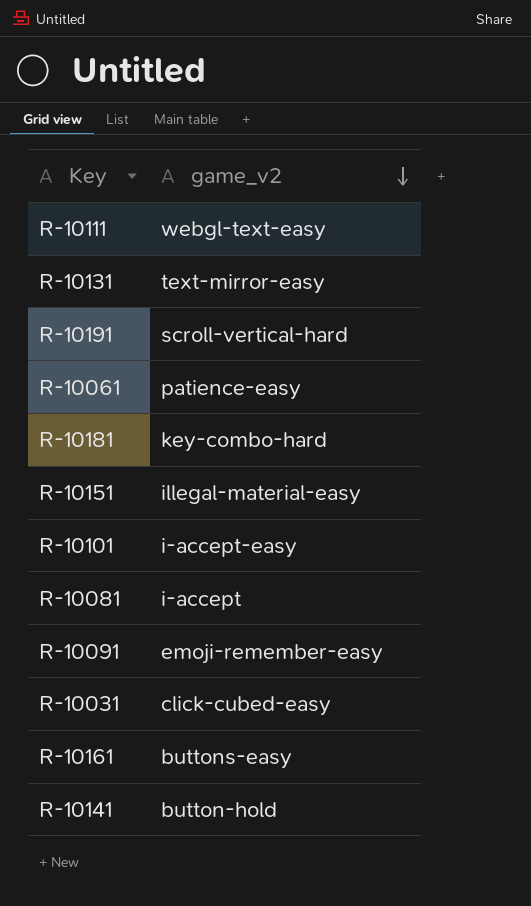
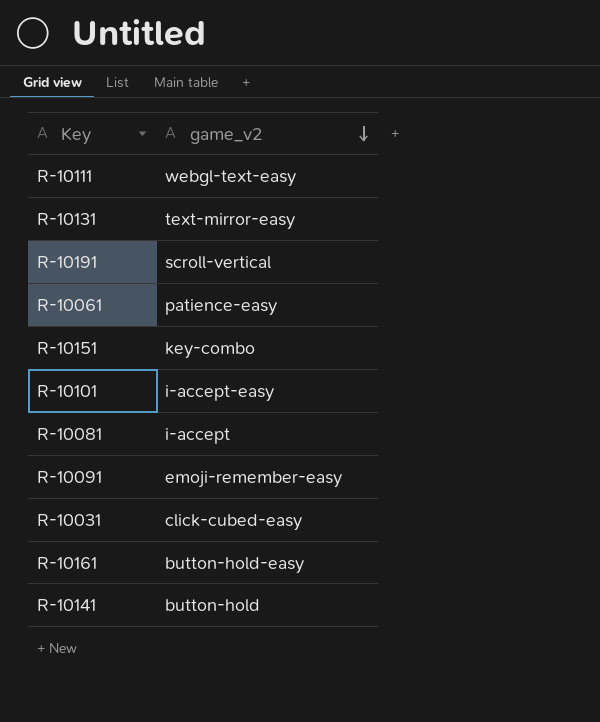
row R-10181: key-combo-hard -> none
R-10191 | game_v2: scroll-vertical-hard -> scroll-vertical
R-10151 | game_v2: illegal-material-easy -> key-combo
R-10161 | game_v2: buttons-easy -> button-hold-easy

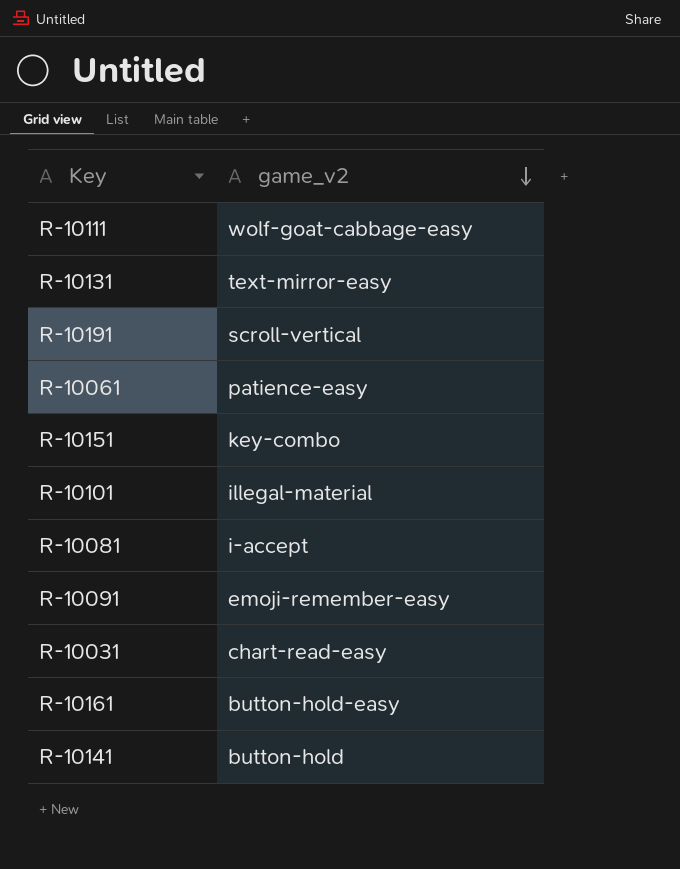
R-10111 | game_v2: webgl-text-easy -> wolf-goat-cabbage-easy
R-10101 | game_v2: i-accept-easy -> illegal-material
R-10031 | game_v2: click-cubed-easy -> chart-read-easy

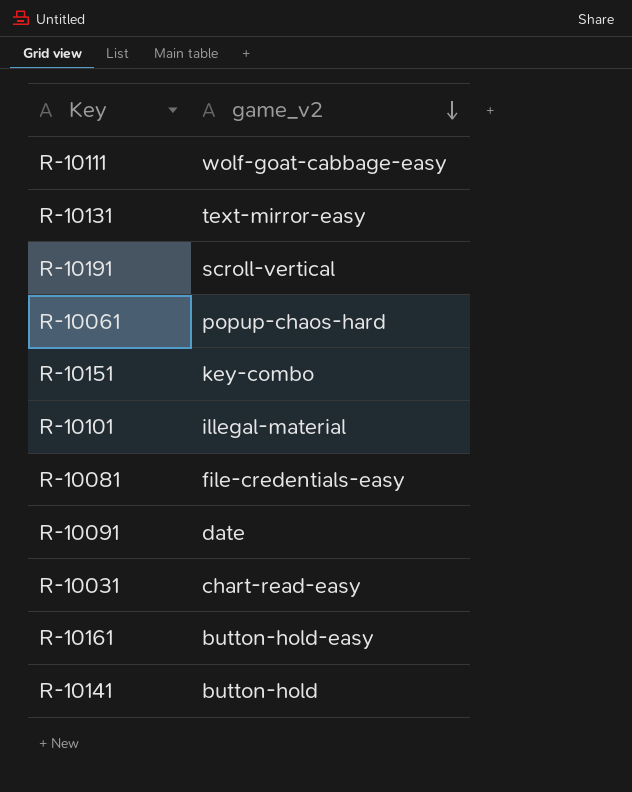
R-10061 | game_v2: patience-easy -> popup-chaos-hard
R-10081 | game_v2: i-accept -> file-credentials-easy
R-10091 | game_v2: emoji-remember-easy -> date

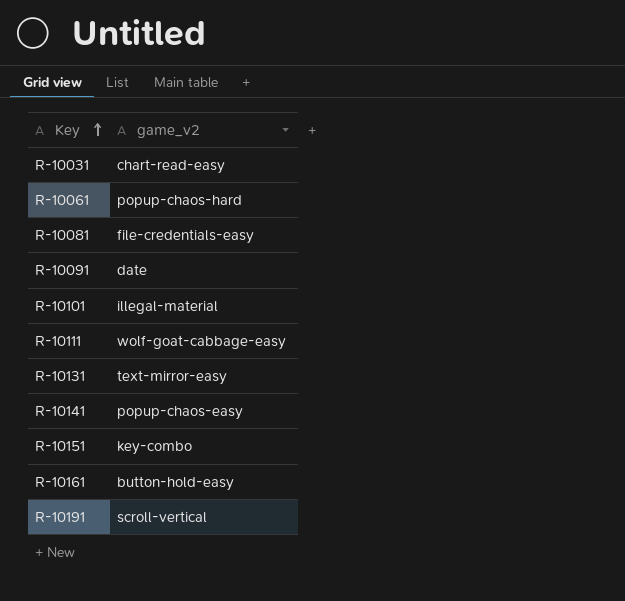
row order: game_v2 descending -> Key ascending
R-10141 | game_v2: button-hold -> popup-chaos-easy

